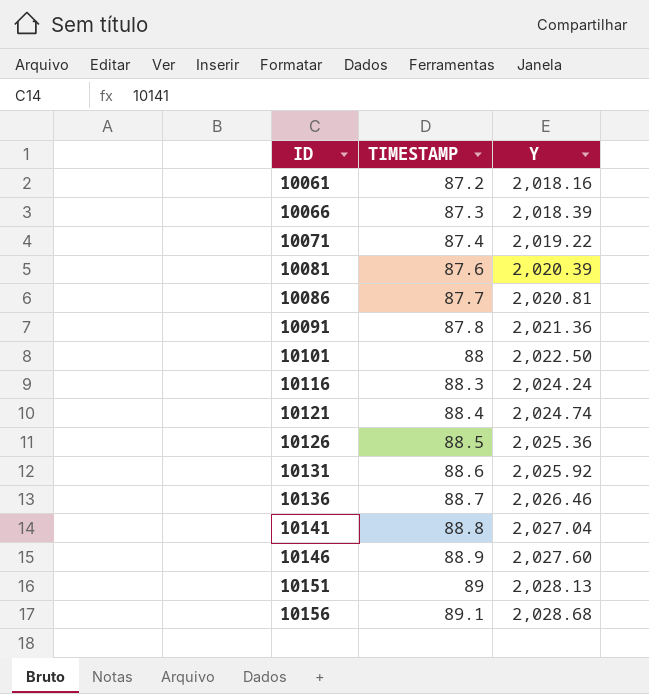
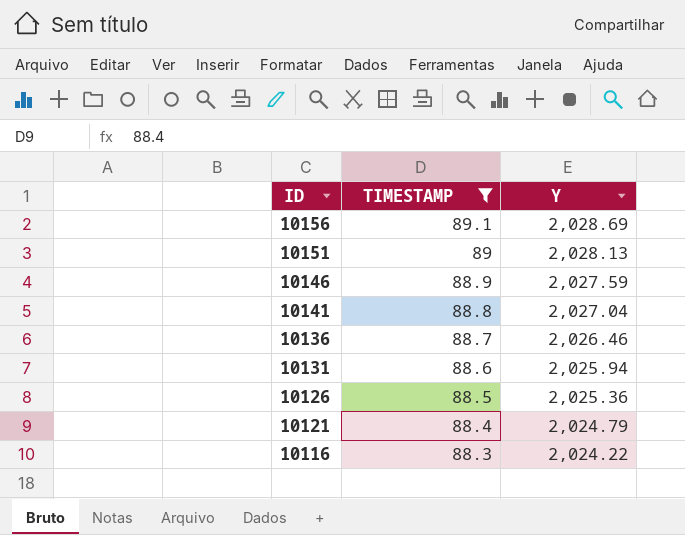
filter: none -> TIMESTAMP >= 88.3
row order: ID ascending -> ID descending
10156 | Y: 2,028.68 -> 2,028.69
10146 | Y: 2,027.60 -> 2,027.59
10131 | Y: 2,025.92 -> 2,025.94
10121 | Y: 2,024.74 -> 2,024.79
10116 | Y: 2,024.24 -> 2,024.22

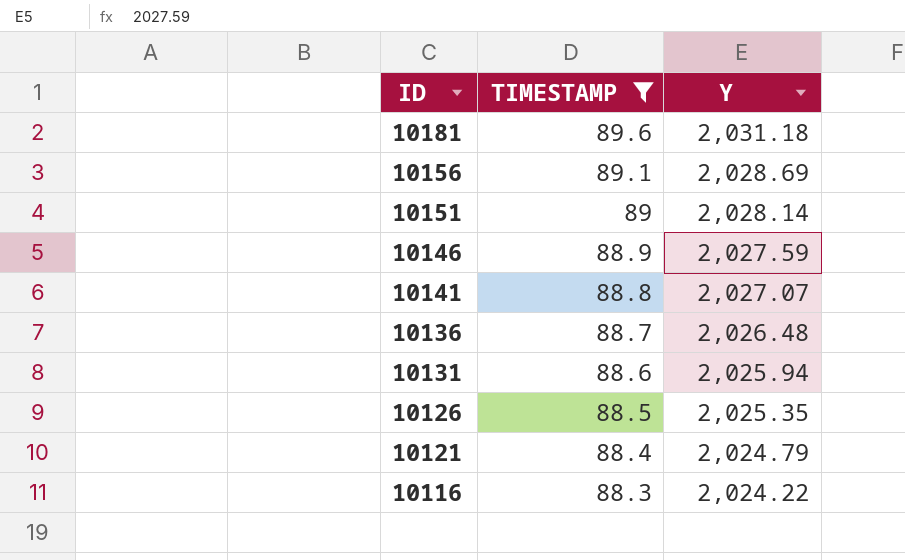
row 10181: none -> 89.6 | 2,031.18
10151 | Y: 2,028.13 -> 2,028.14
10141 | Y: 2,027.04 -> 2,027.07
10136 | Y: 2,026.46 -> 2,026.48
10126 | Y: 2,025.36 -> 2,025.35

